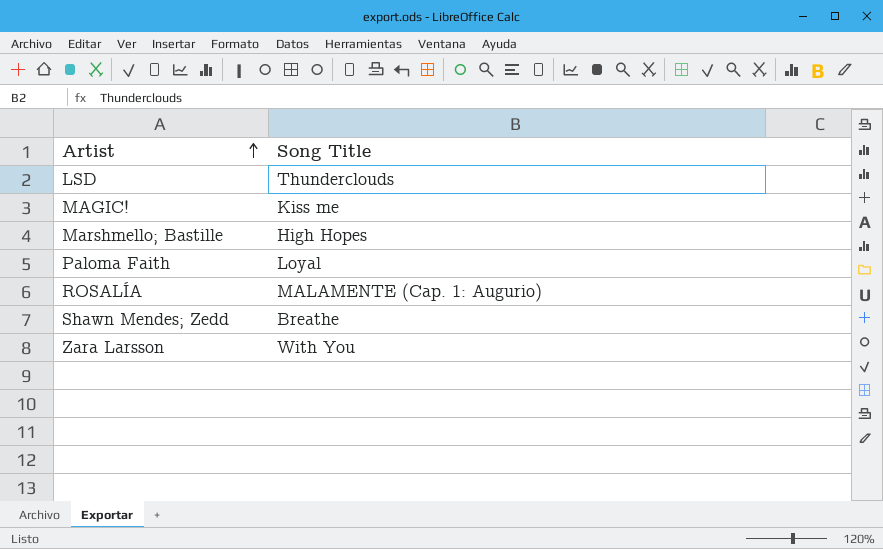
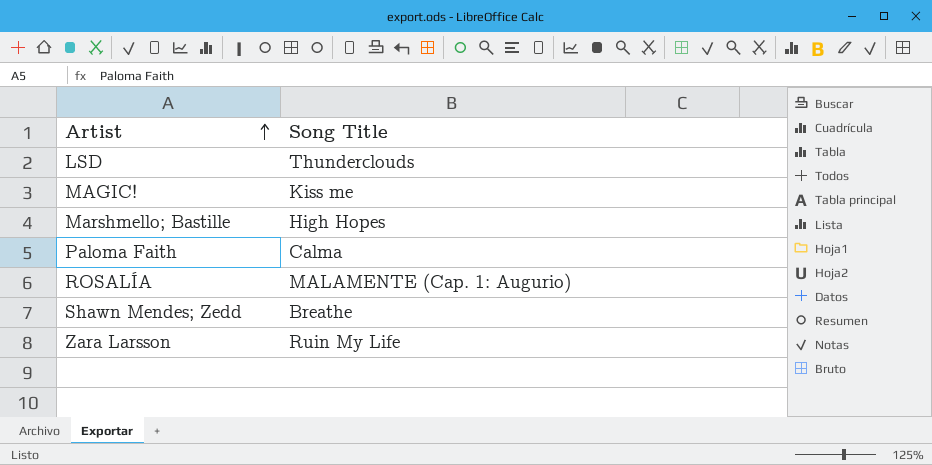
Paloma Faith | Song Title: Loyal -> Calma
Zara Larsson | Song Title: With You -> Ruin My Life

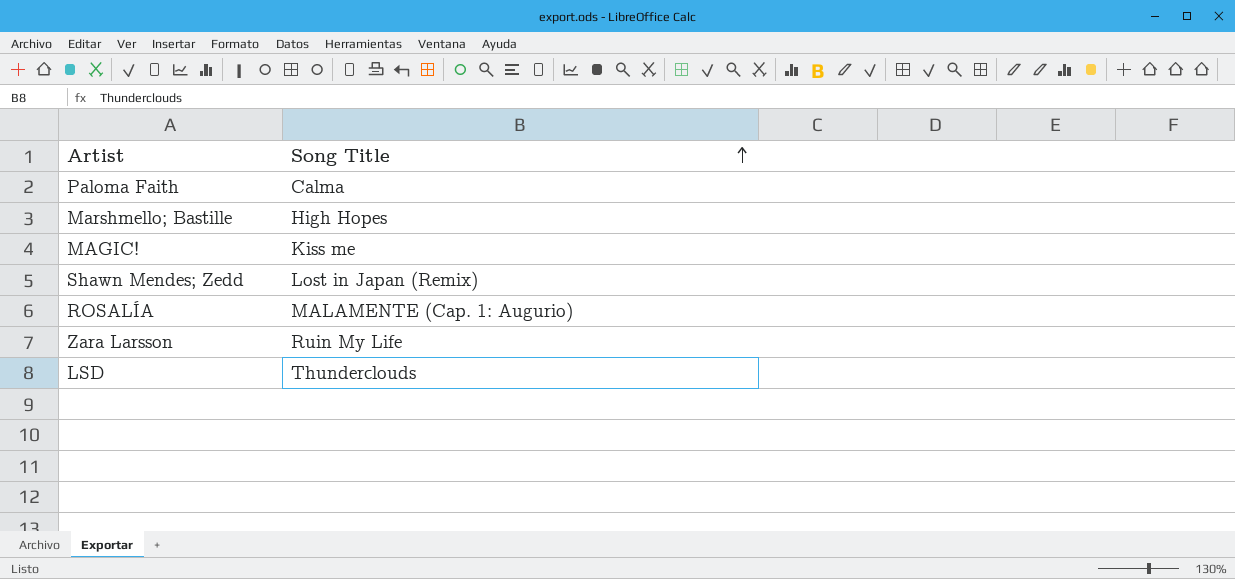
row order: Artist ascending -> Song Title ascending
Shawn Mendes; Zedd | Song Title: Breathe -> Lost in Japan (Remix)

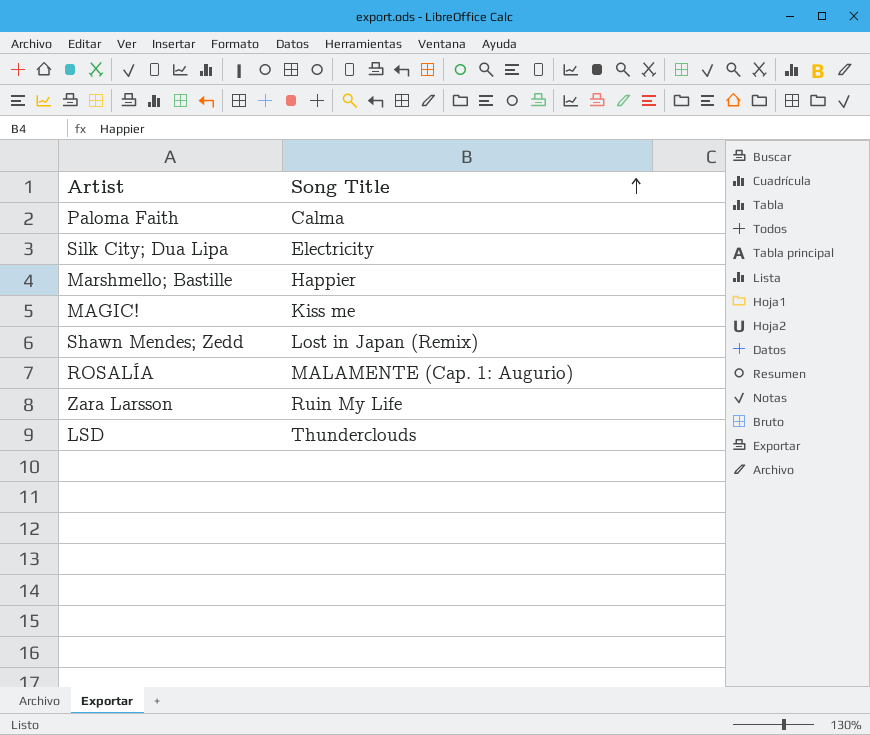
row Silk City; Dua Lipa: none -> Electricity
Marshmello; Bastille | Song Title: High Hopes -> Happier

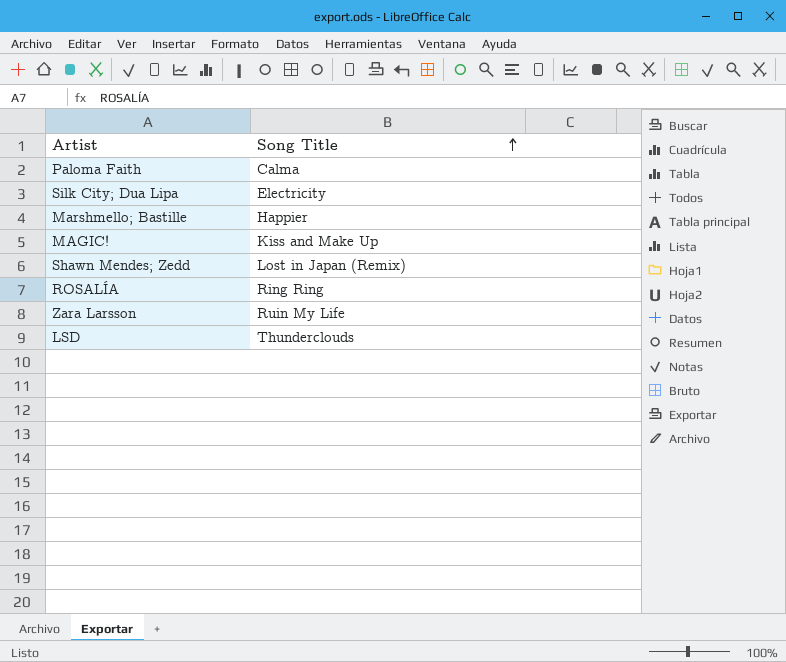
MAGIC! | Song Title: Kiss me -> Kiss and Make Up
ROSALÍA | Song Title: MALAMENTE (Cap. 1: Augurio) -> Ring Ring

